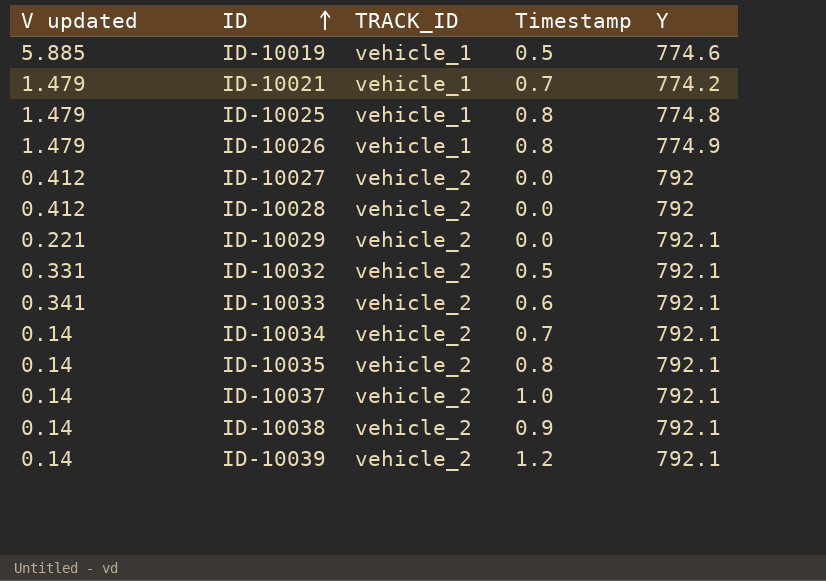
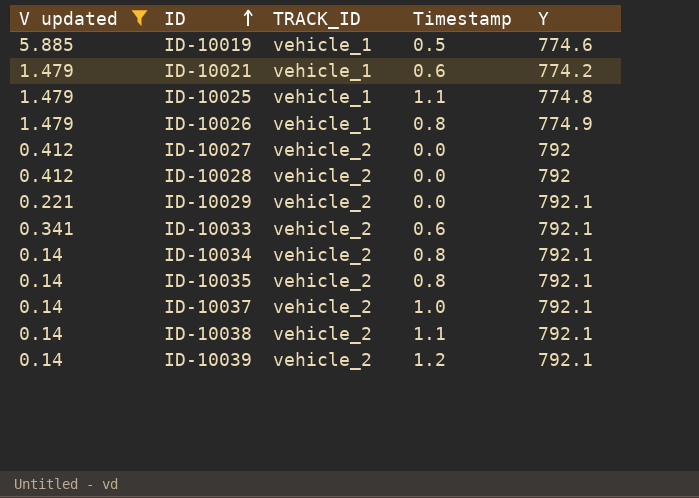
filter: none -> V updated != 0.331
ID-10021 | Timestamp: 0.7 -> 0.6
ID-10025 | Timestamp: 0.8 -> 1.1
ID-10034 | Timestamp: 0.7 -> 0.8
ID-10038 | Timestamp: 0.9 -> 1.1

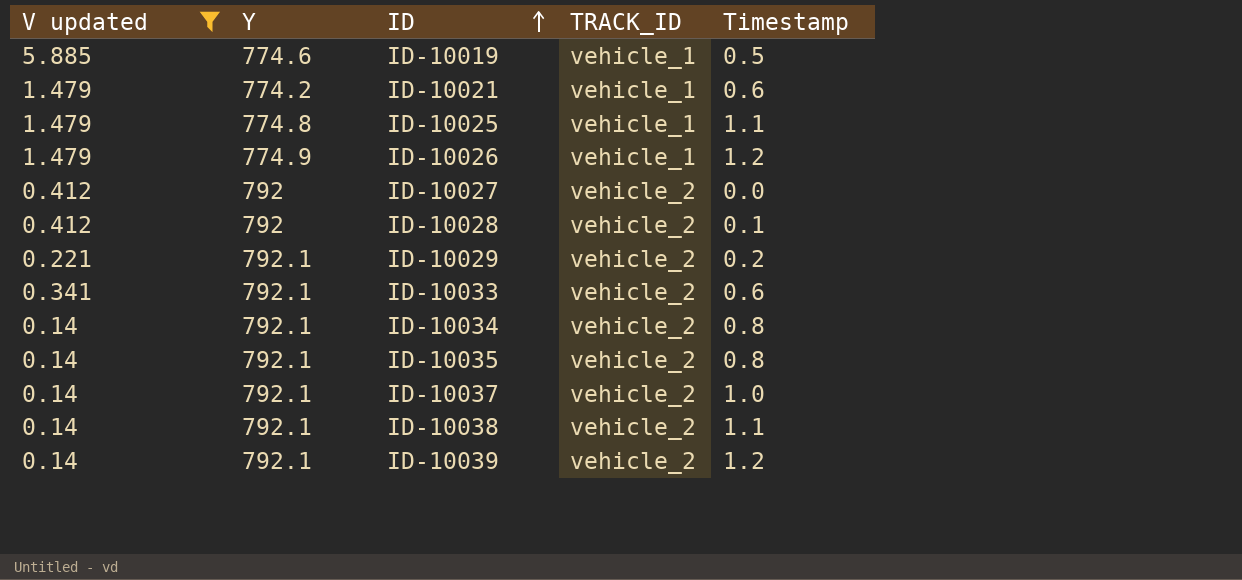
column Y | position: 5 -> 2
ID-10026 | Timestamp: 0.8 -> 1.2
ID-10028 | Timestamp: 0.0 -> 0.1
ID-10029 | Timestamp: 0.0 -> 0.2

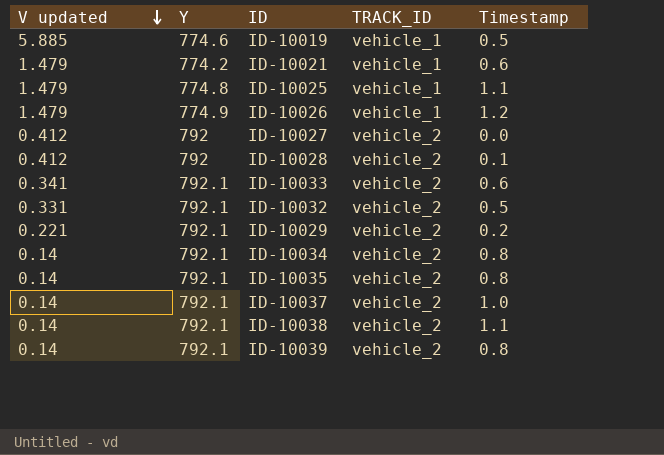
filter: V updated != 0.331 -> none
row order: ID ascending -> V updated descending
ID-10039 | Timestamp: 1.2 -> 0.8

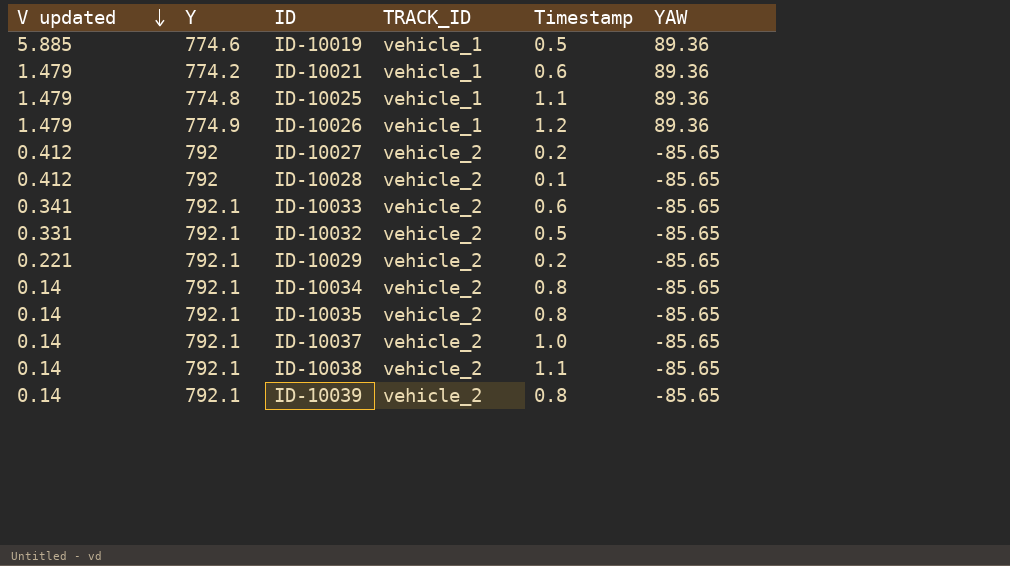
column YAW | position: none -> 6
ID-10027 | Timestamp: 0.0 -> 0.2

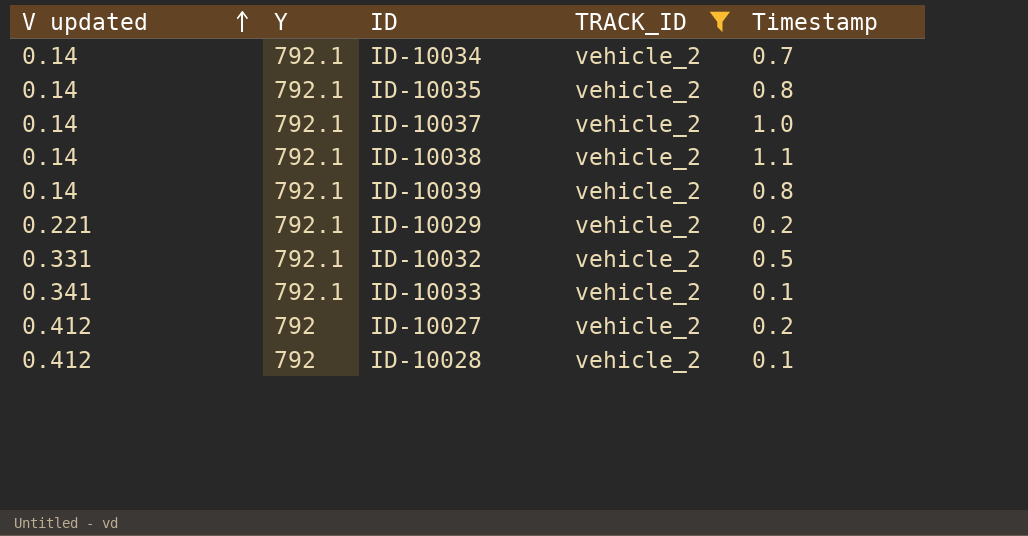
filter: none -> TRACK_ID = vehicle_2
row order: V updated descending -> V updated ascending
column YAW | position: 6 -> none
ID-10034 | Timestamp: 0.8 -> 0.7
ID-10033 | Timestamp: 0.6 -> 0.1

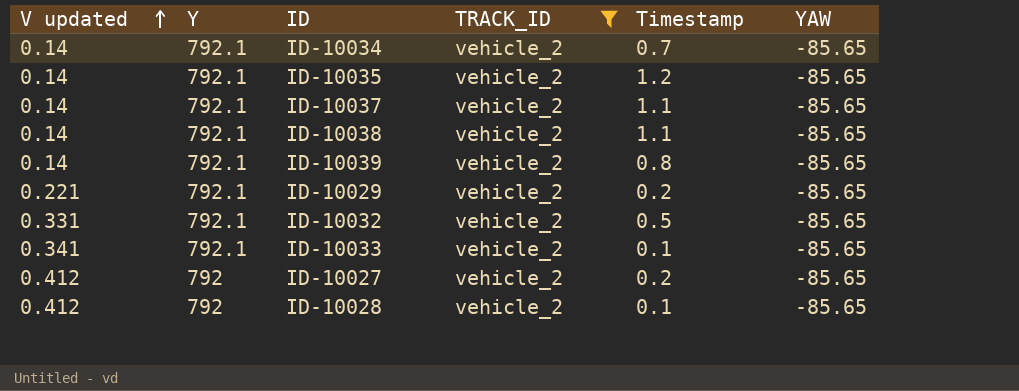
column YAW | position: none -> 6
ID-10035 | Timestamp: 0.8 -> 1.2
ID-10037 | Timestamp: 1.0 -> 1.1

